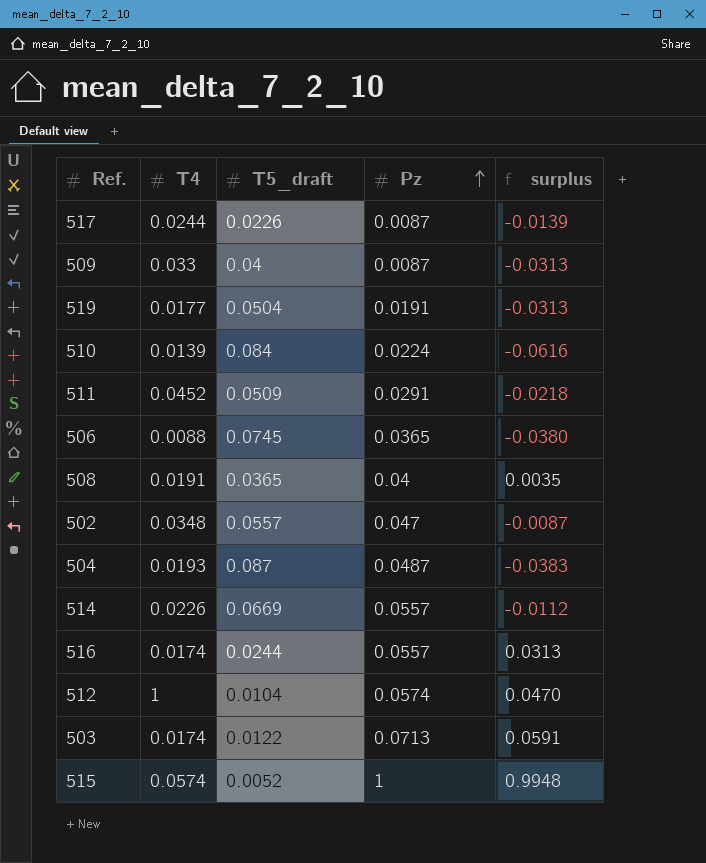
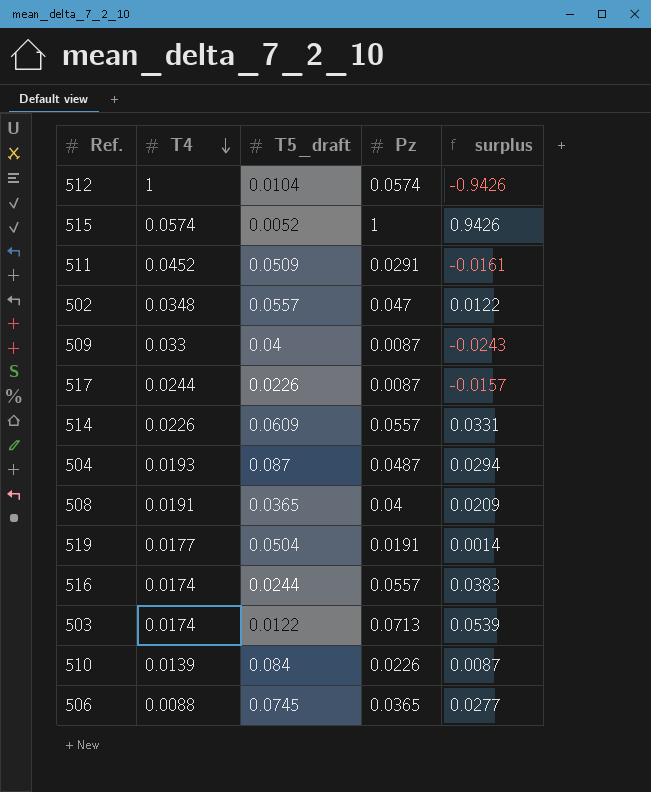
row order: Pz ascending -> T4 descending
column surplus | formula: [Pz] - [T5_draft] -> [Pz] - [T4]
514 | T5_draft: 0.0669 -> 0.0609
510 | Pz: 0.0224 -> 0.0226

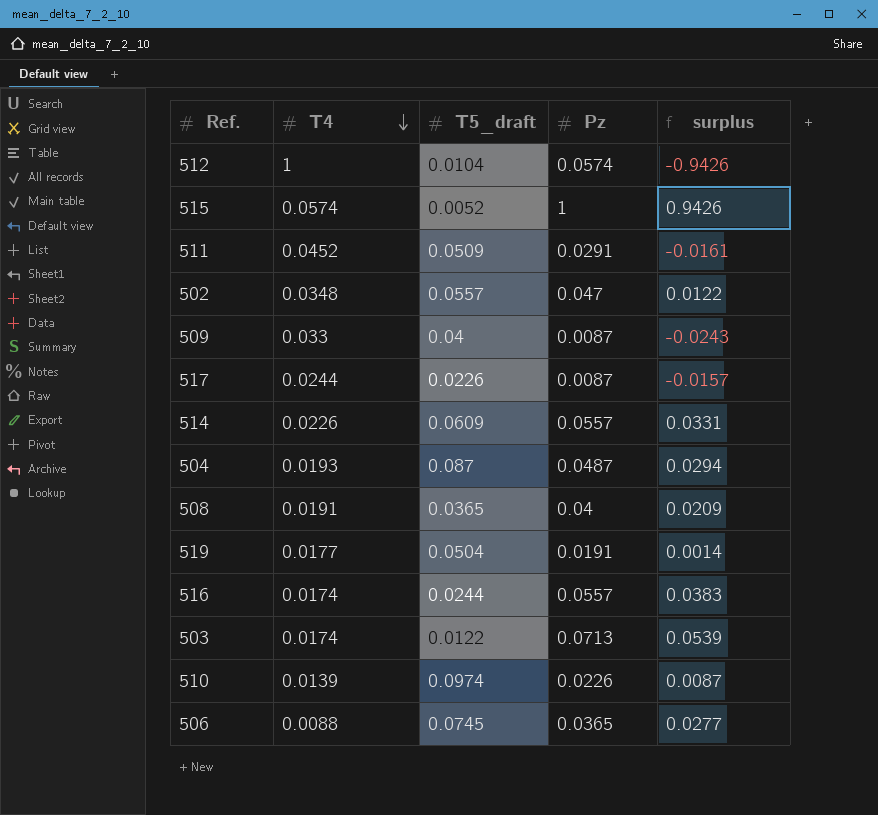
510 | T5_draft: 0.084 -> 0.0974

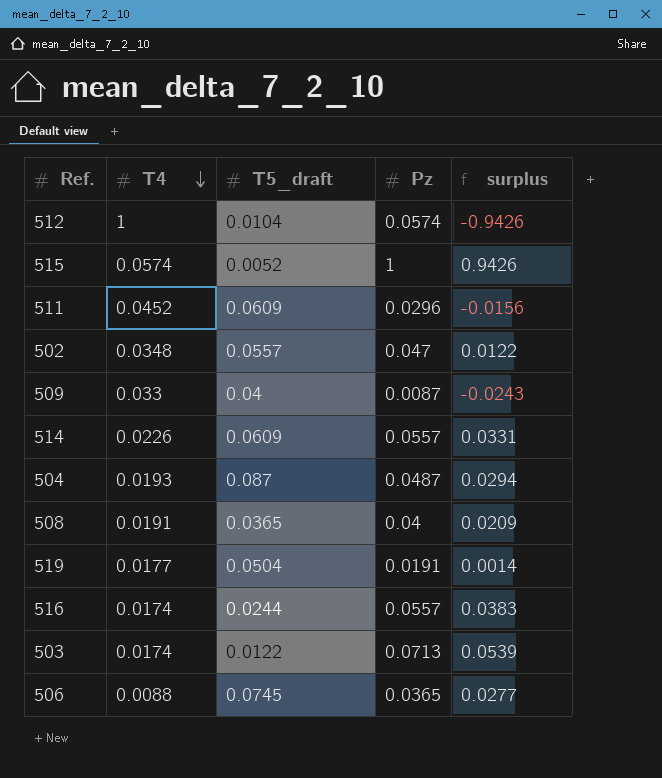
row 517: 0.0244 | 0.0226 | 0.0087 | -0.0157 -> none
row 510: 0.0139 | 0.0974 | 0.0226 | 0.0087 -> none
511 | T5_draft: 0.0509 -> 0.0609
511 | Pz: 0.0291 -> 0.0296
511 | surplus: -0.0161 -> -0.0156

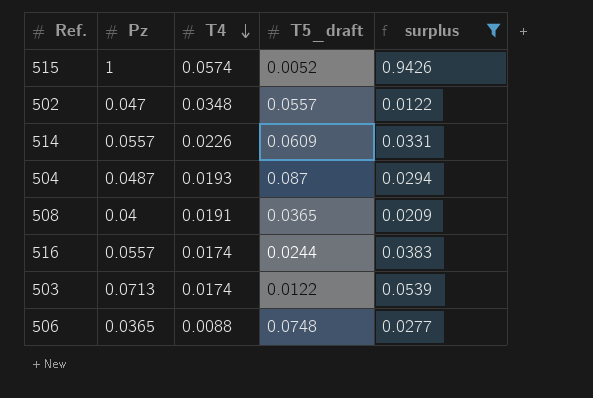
filter: none -> surplus >= 0.0122
column Pz | position: 4 -> 2
506 | T5_draft: 0.0745 -> 0.0748

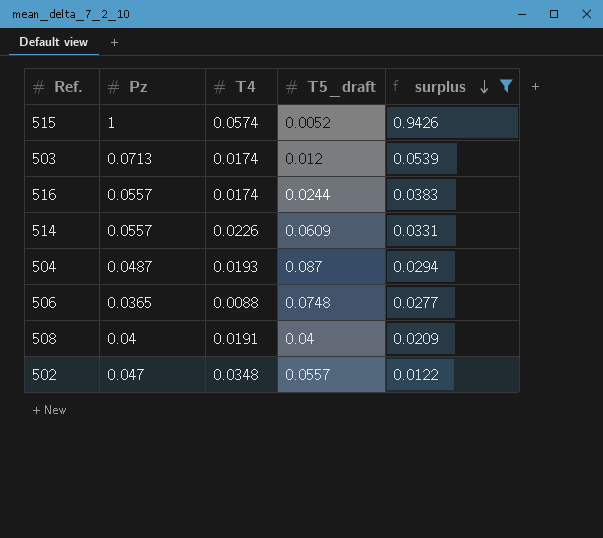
row order: T4 descending -> surplus descending
503 | T5_draft: 0.0122 -> 0.012
508 | T5_draft: 0.0365 -> 0.04

